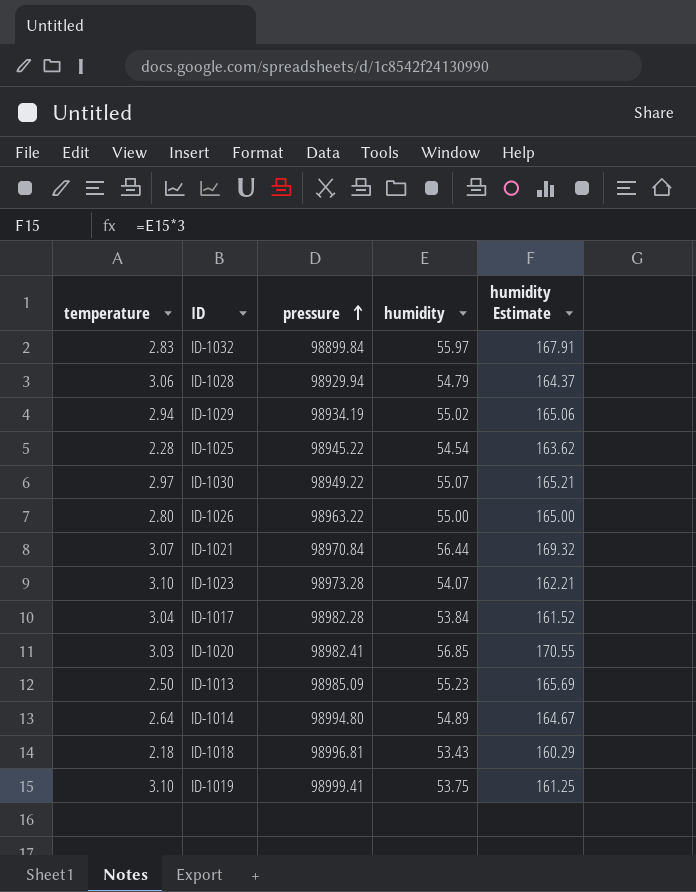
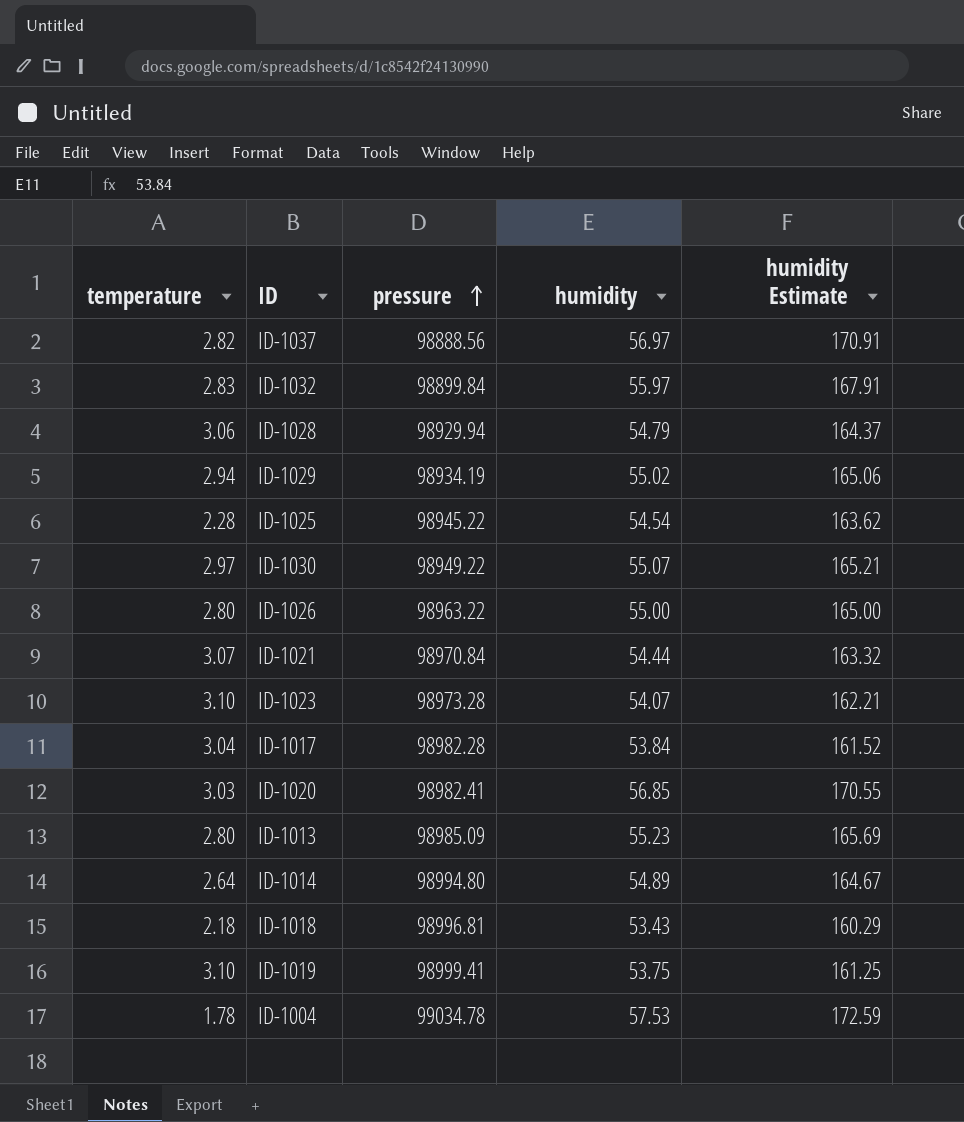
row ID-1037: none -> 2.82 | 98888.56 | 56.97 | 170.91
ID-1021 | humidity: 56.44 -> 54.44
ID-1021 | humidity Estimate: 169.32 -> 163.32
ID-1013 | temperature: 2.50 -> 2.80
row ID-1004: none -> 1.78 | 99034.78 | 57.53 | 172.59

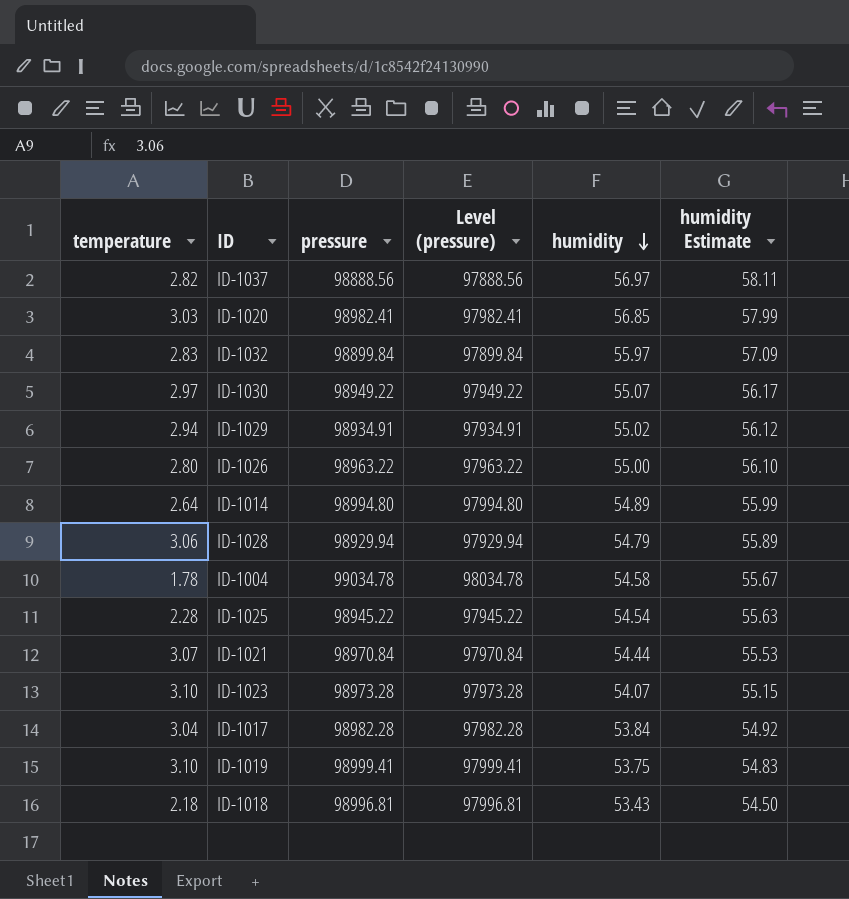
row order: pressure ascending -> humidity descending
column Level (pressure) | formula: none -> [pressure] - 1000
column humidity Estimate | formula: [humidity] * 3 -> [humidity] * 1.02
row ID-1013: 2.80 | 98985.09 | 55.23 | 165.69 -> none
ID-1029 | pressure: 98934.19 -> 98934.91
ID-1004 | humidity: 57.53 -> 54.58

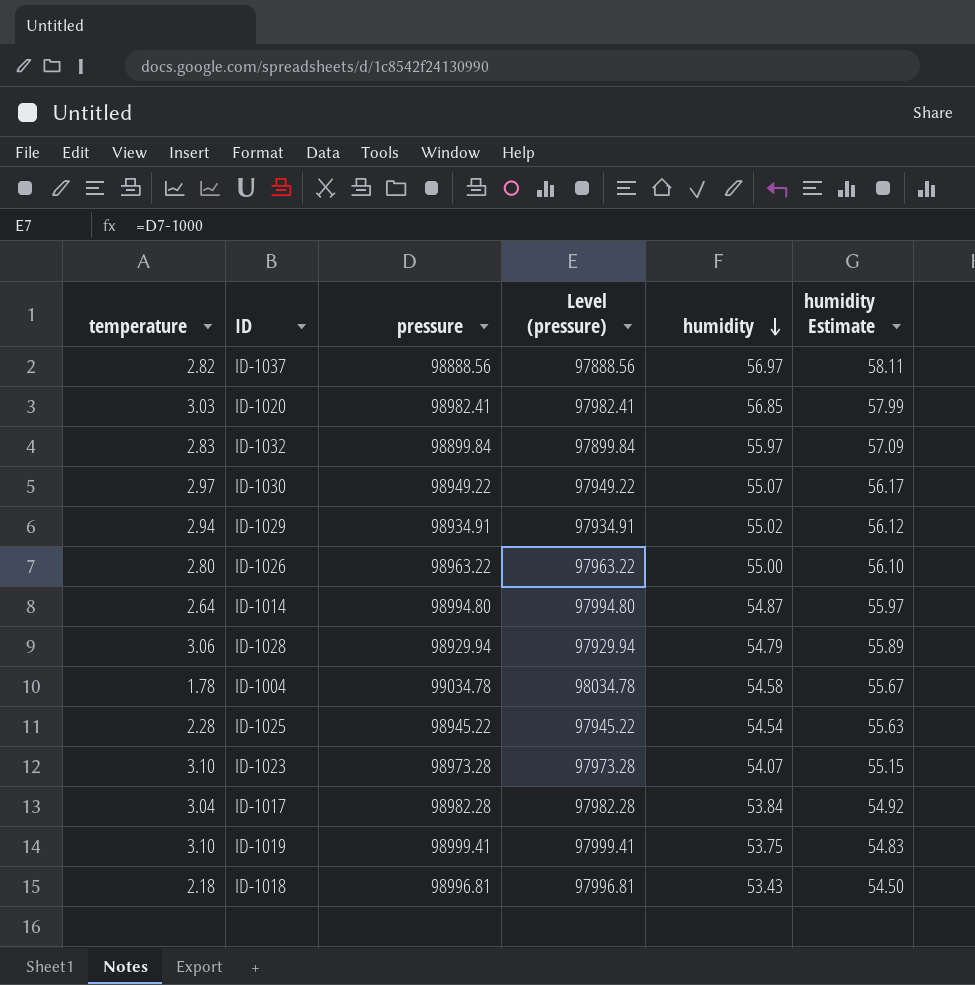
row ID-1021: 3.07 | 98970.84 | 97970.84 | 54.44 | 55.53 -> none
ID-1014 | humidity: 54.89 -> 54.87
ID-1014 | humidity Estimate: 55.99 -> 55.97

